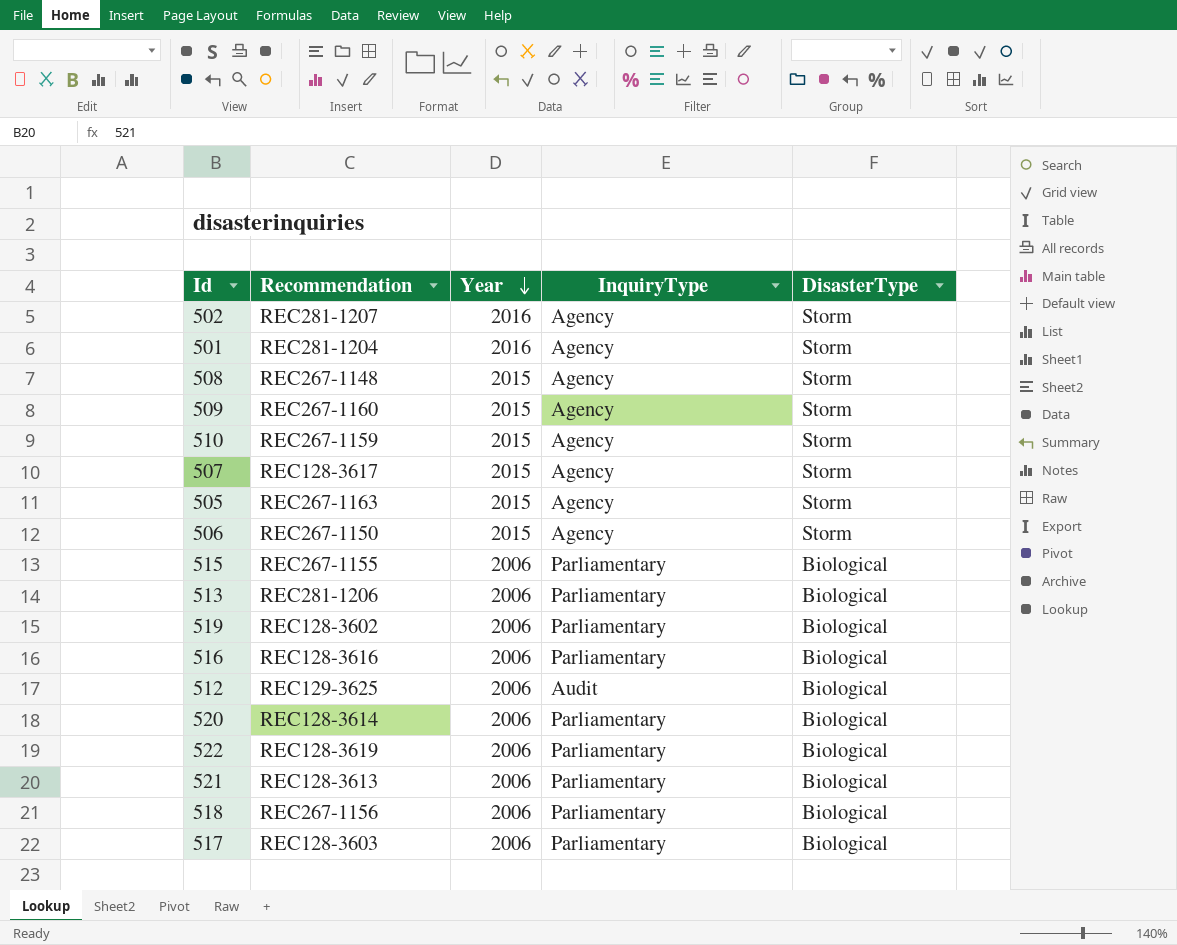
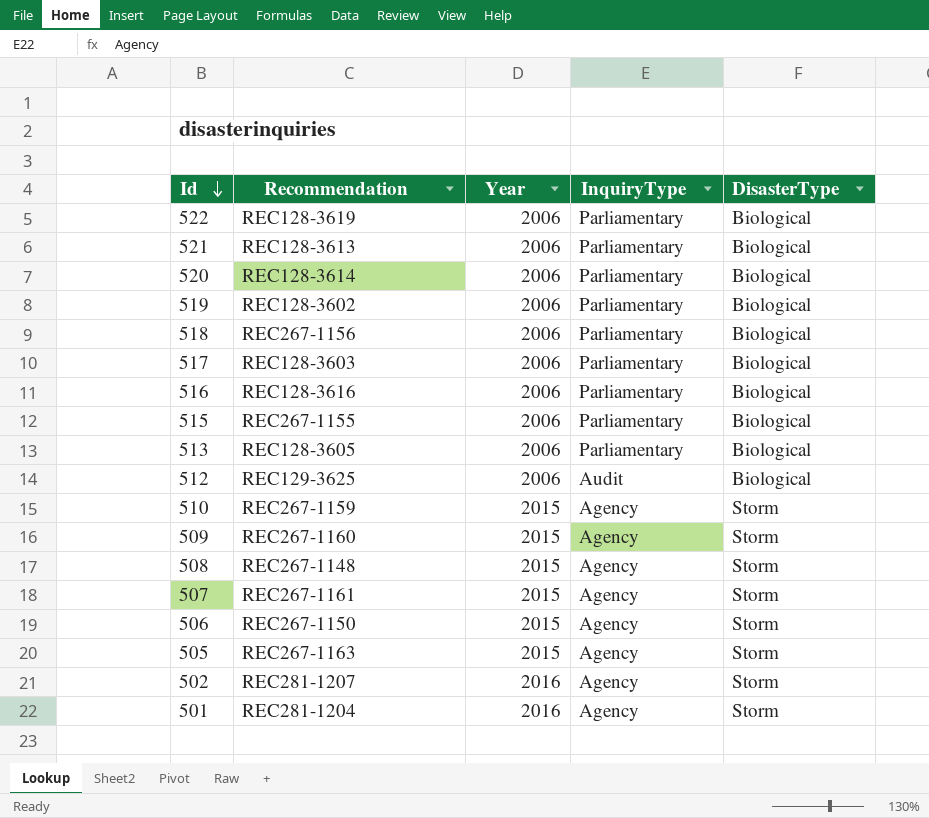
row order: Year descending -> Id descending
513 | Recommendation: REC281-1206 -> REC128-3605
507 | Recommendation: REC128-3617 -> REC267-1161

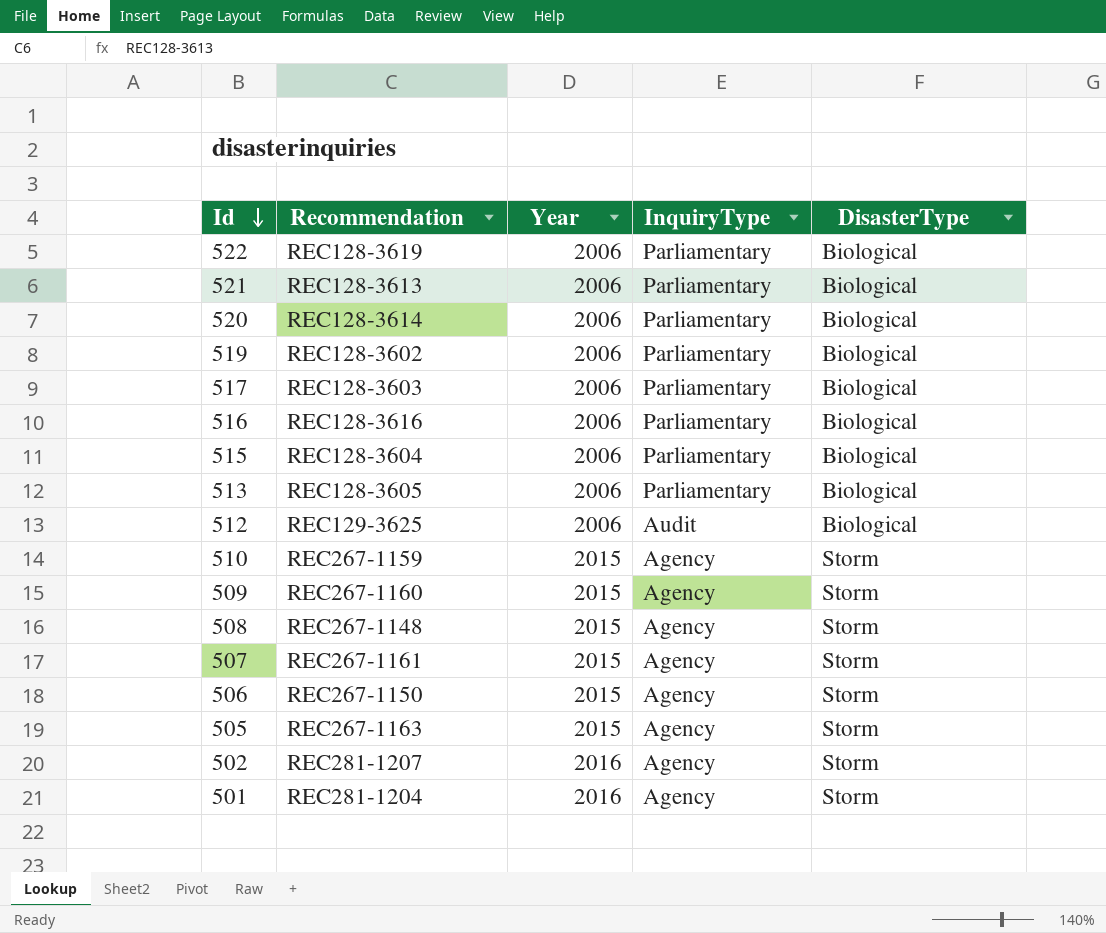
row 518: REC267-1156 | 2006 | Parliamentary | Biological -> none
515 | Recommendation: REC267-1155 -> REC128-3604

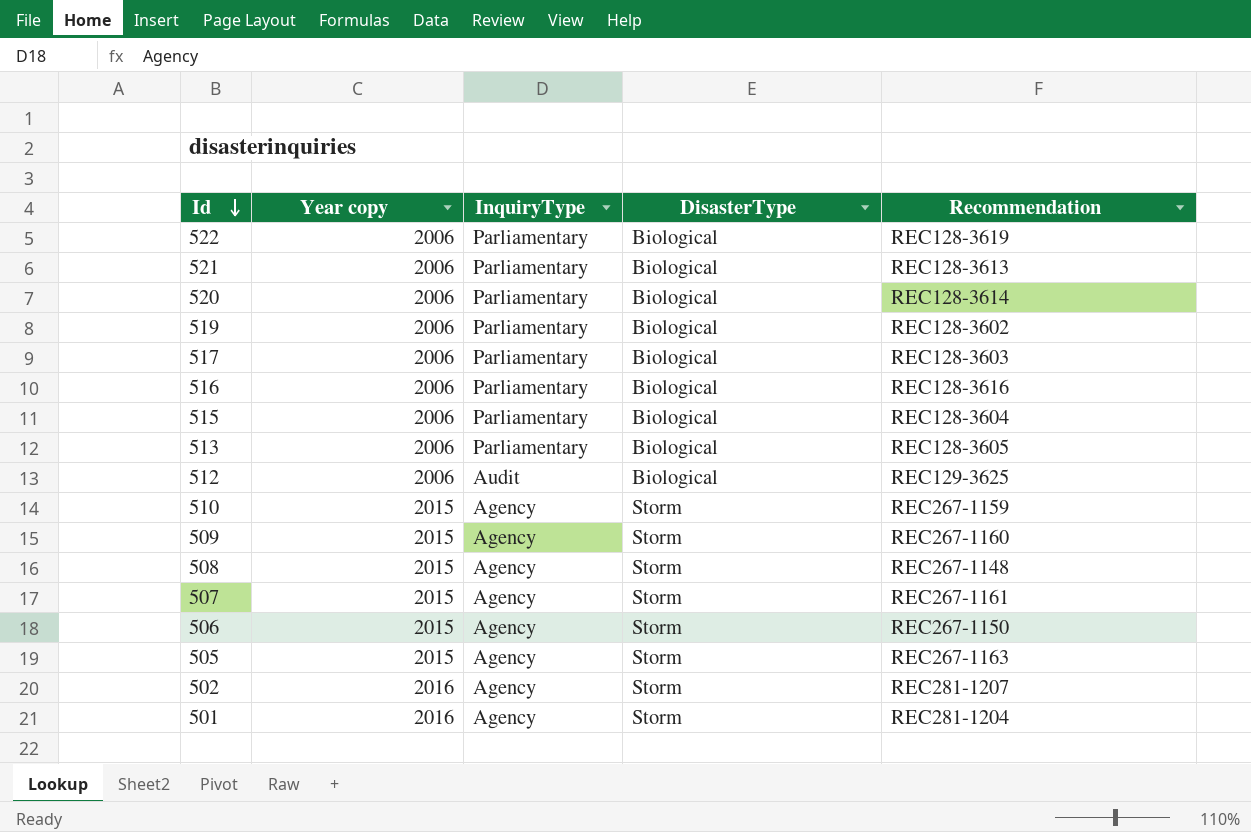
column name: Year -> Year copy
column Recommendation | position: 2 -> 5

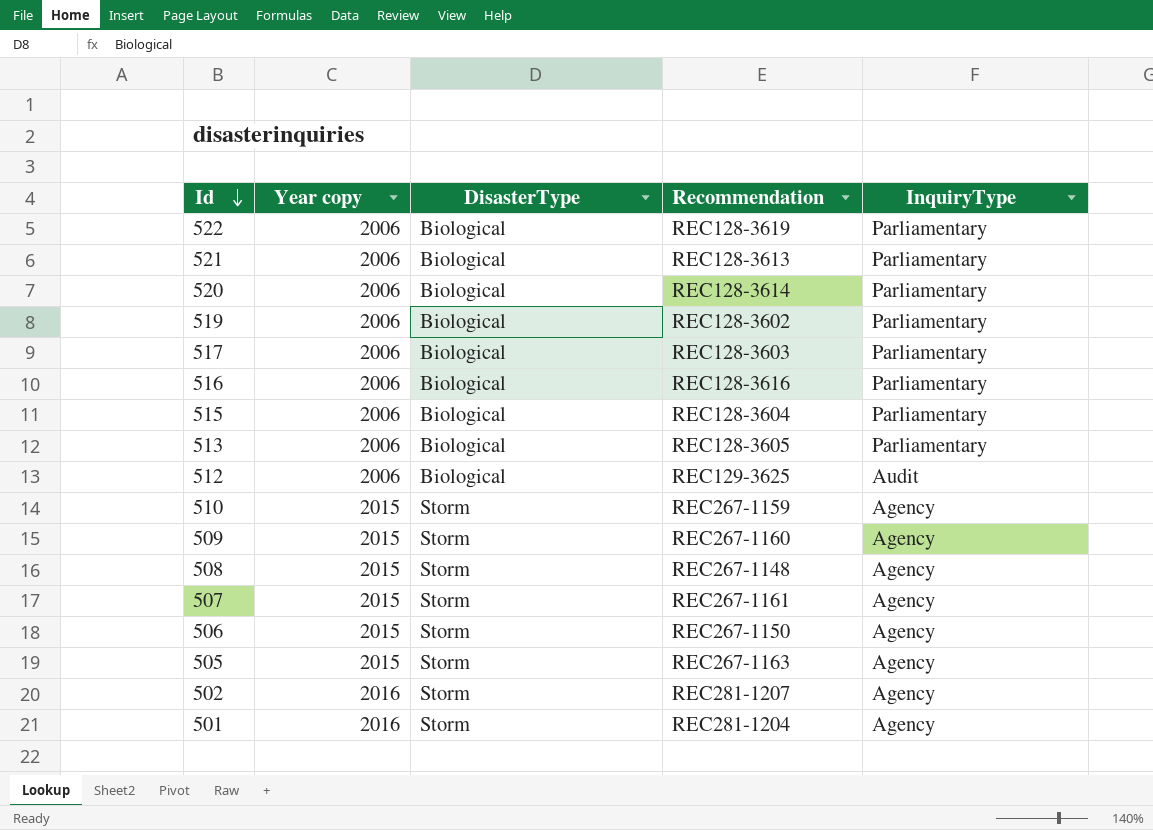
column InquiryType | position: 3 -> 5

